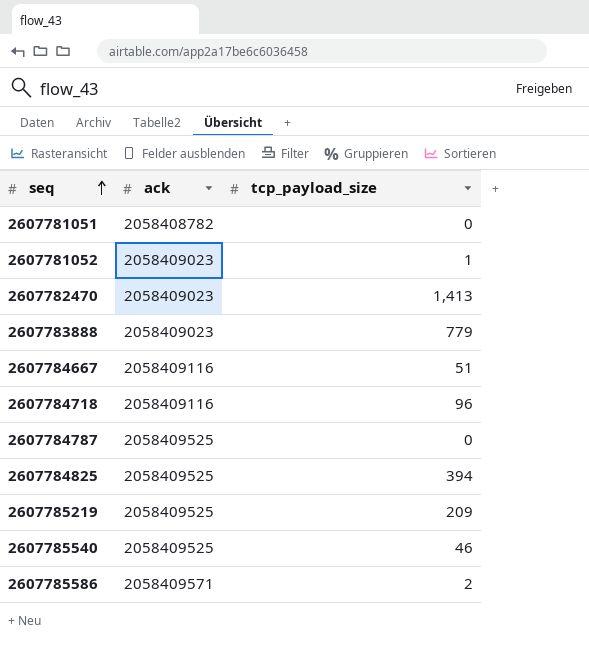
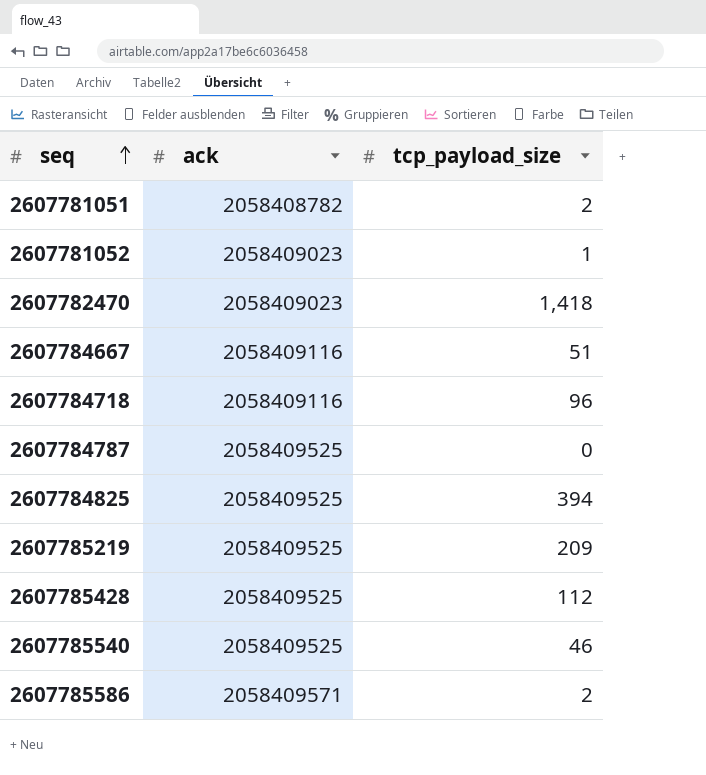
row 2607783888: 2058409023 | 779 -> none
2607781051 | tcp_payload_size: 0 -> 2
2607782470 | tcp_payload_size: 1,413 -> 1,418
row 2607785428: none -> 2058409525 | 112

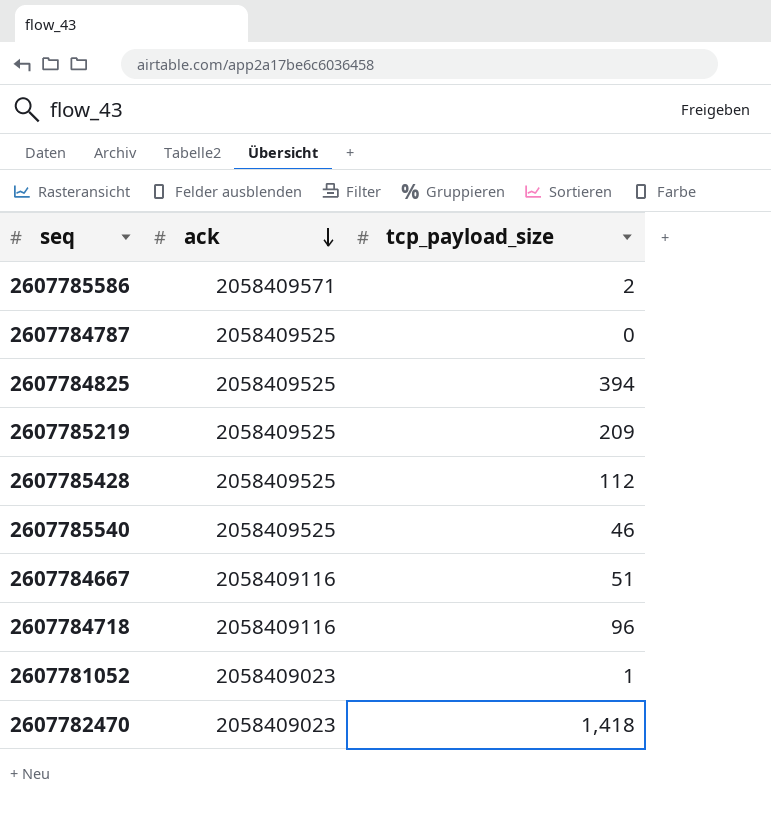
row order: seq ascending -> ack descending
row 2607781051: 2058408782 | 2 -> none

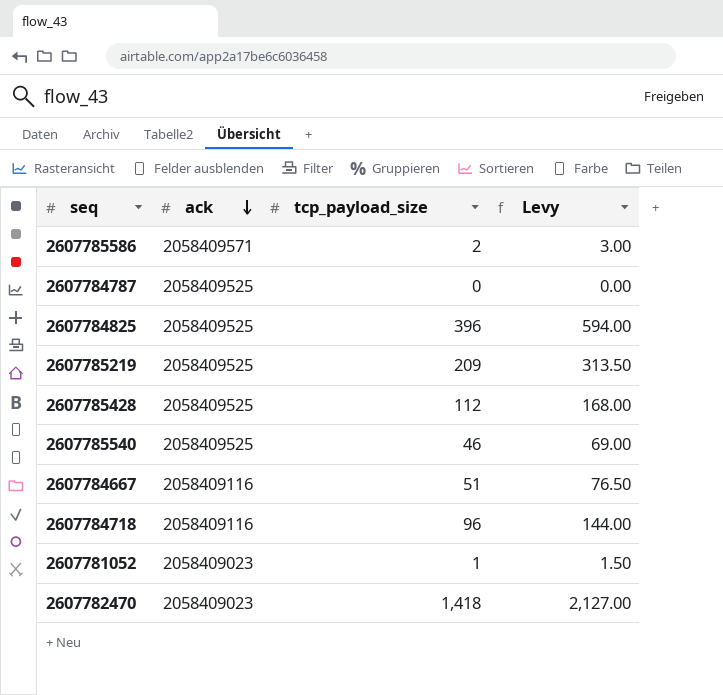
column Levy | formula: none -> [tcp_payload_size] * 1.5
2607784825 | tcp_payload_size: 394 -> 396

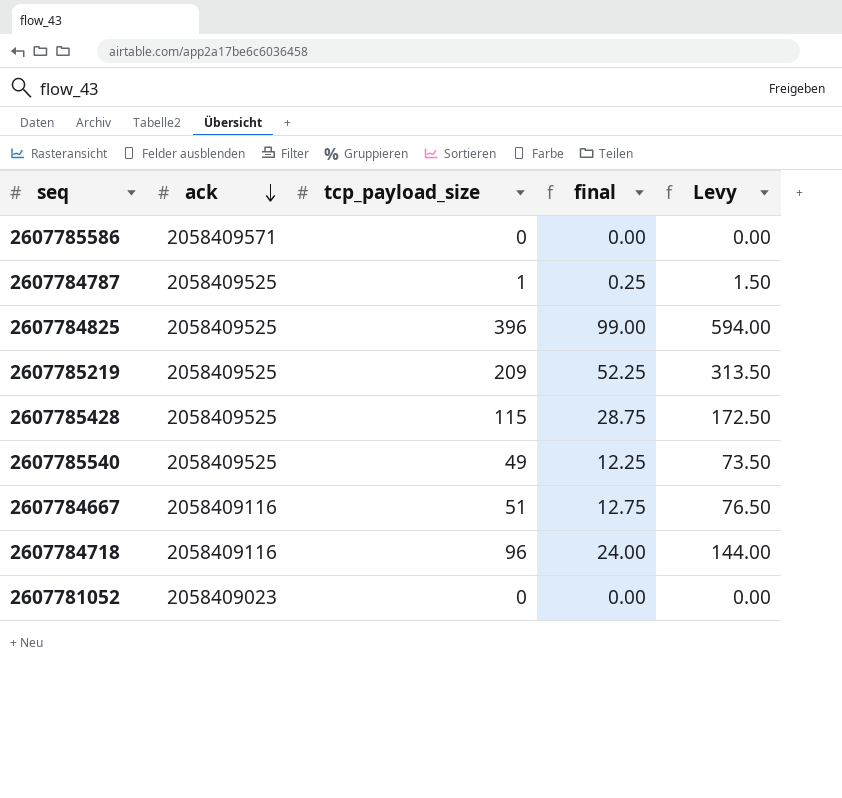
column final | formula: none -> [tcp_payload_size] * 0.25
row 2607782470: 2058409023 | 1,418 | 2,127.00 -> none
2607785586 | tcp_payload_size: 2 -> 0
2607785586 | Levy: 3.00 -> 0.00
2607784787 | tcp_payload_size: 0 -> 1
2607784787 | Levy: 0.00 -> 1.50
2607785428 | tcp_payload_size: 112 -> 115
2607785428 | Levy: 168.00 -> 172.50
2607785540 | tcp_payload_size: 46 -> 49
2607785540 | Levy: 69.00 -> 73.50
2607781052 | tcp_payload_size: 1 -> 0
2607781052 | Levy: 1.50 -> 0.00

